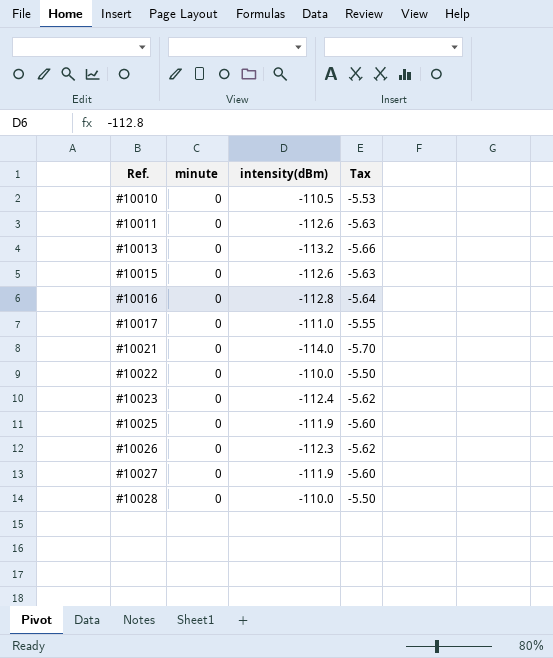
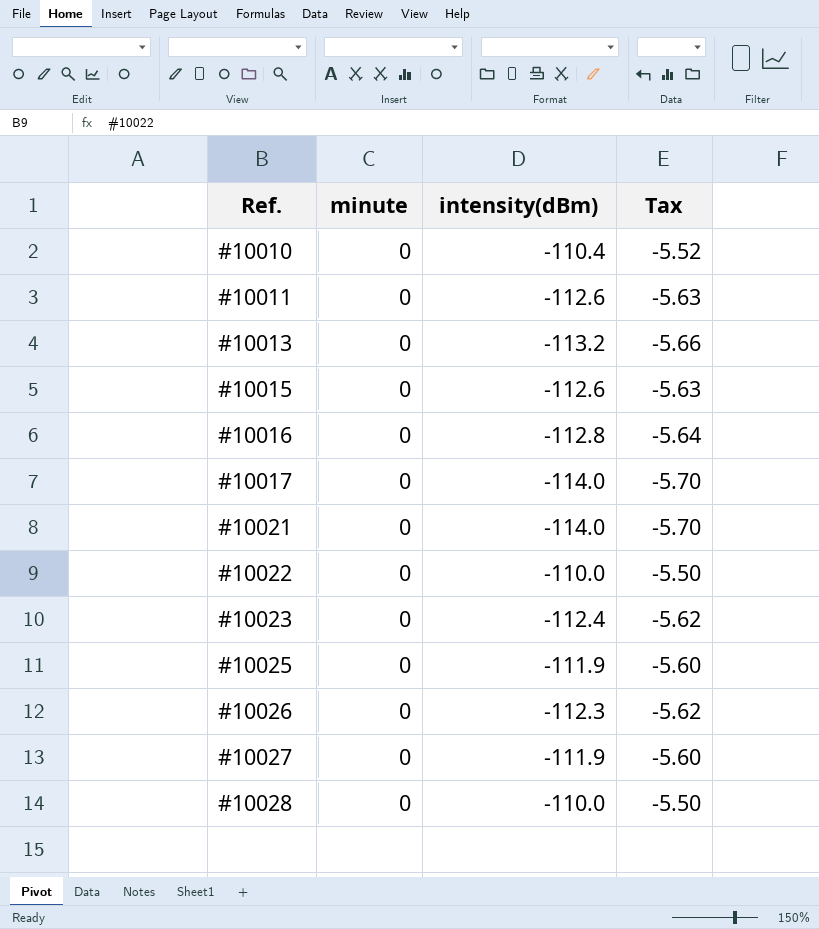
#10010 | intensity(dBm): -110.5 -> -110.4
#10010 | Tax: -5.53 -> -5.52
#10017 | intensity(dBm): -111.0 -> -114.0
#10017 | Tax: -5.55 -> -5.70

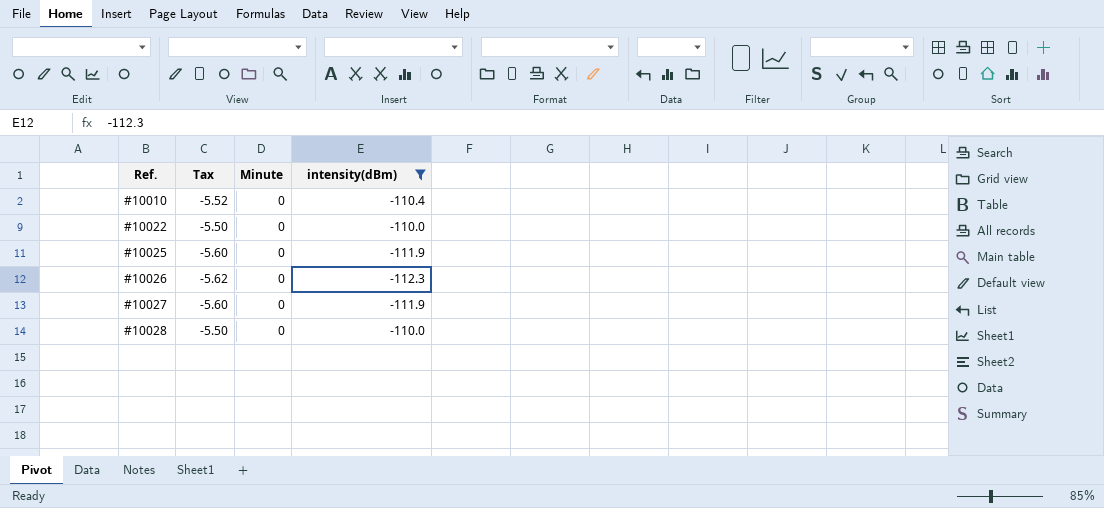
filter: none -> intensity(dBm) >= -112.3
column Tax | position: 4 -> 2
column name: minute -> Minute

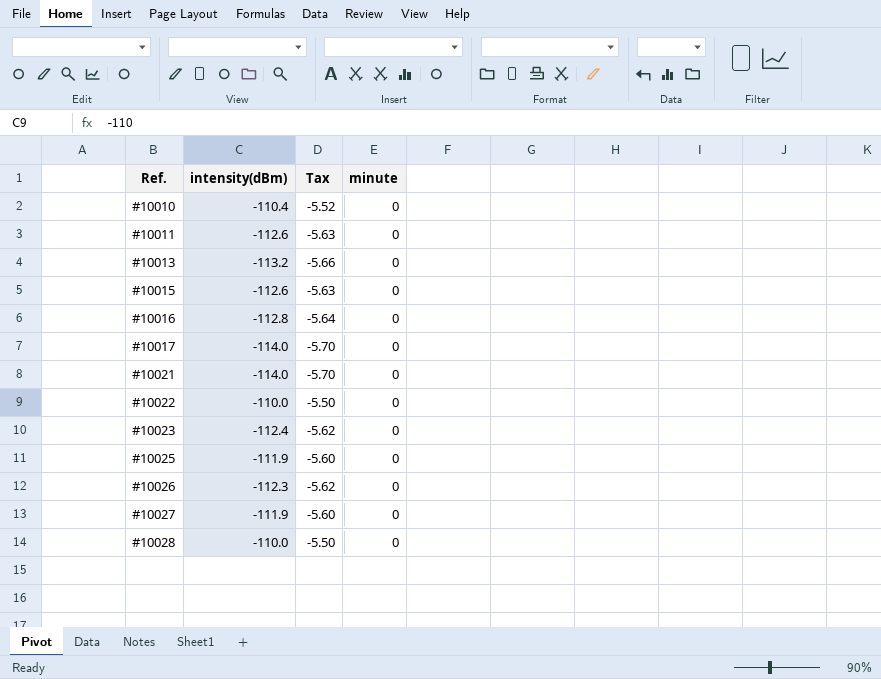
filter: intensity(dBm) >= -112.3 -> none
column intensity(dBm) | position: 4 -> 2
column name: Minute -> minute

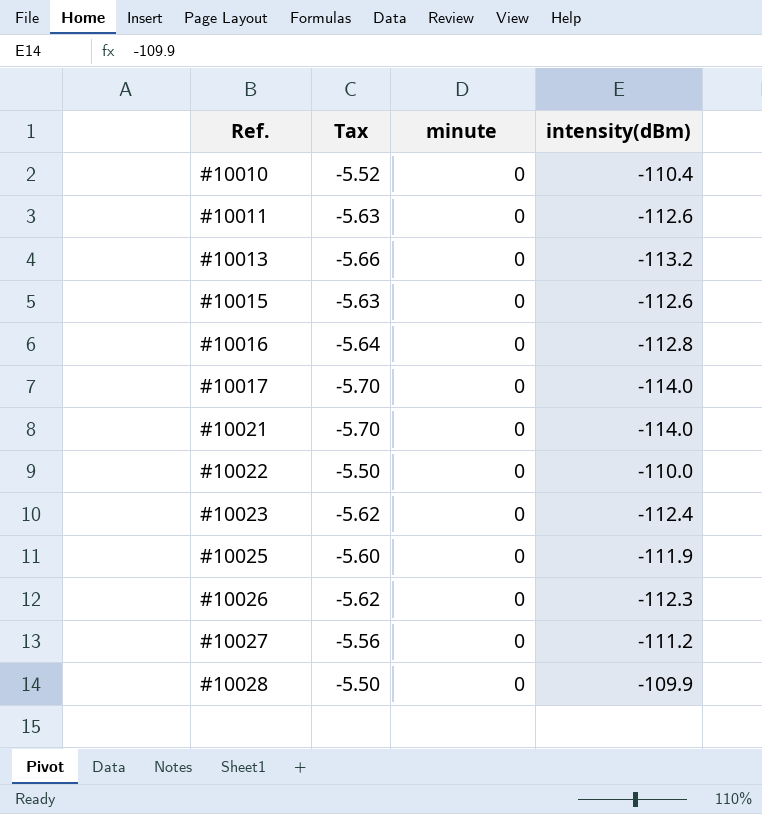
column intensity(dBm) | position: 2 -> 4
#10027 | Tax: -5.60 -> -5.56
#10027 | intensity(dBm): -111.9 -> -111.2
#10028 | intensity(dBm): -110.0 -> -109.9

